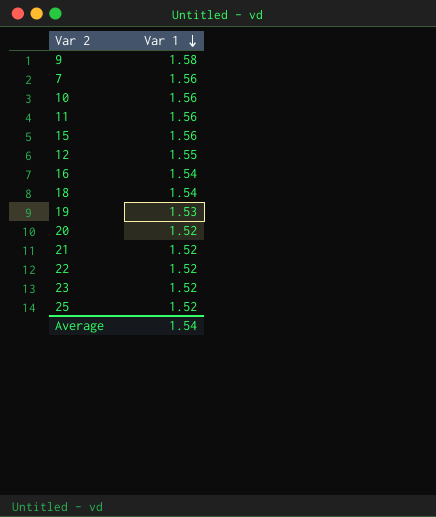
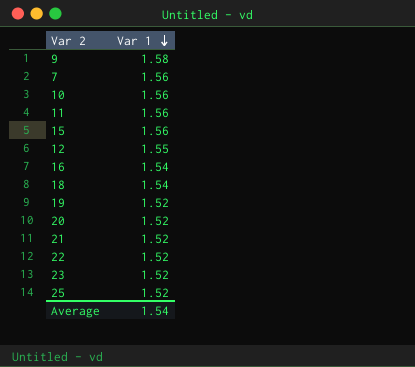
19 | Var 1: 1.53 -> 1.52

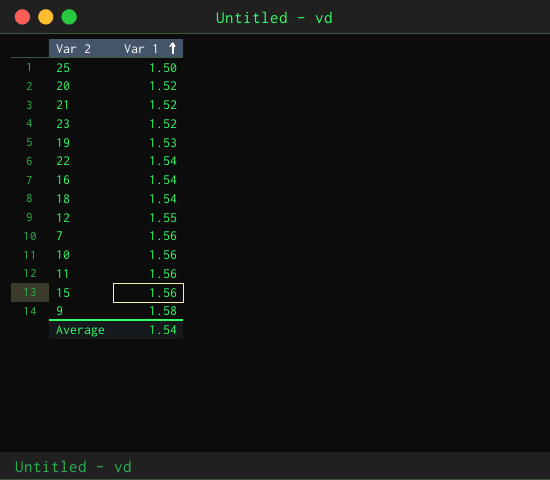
row order: Var 1 descending -> Var 1 ascending
25 | Var 1: 1.52 -> 1.50
19 | Var 1: 1.52 -> 1.53
22 | Var 1: 1.52 -> 1.54

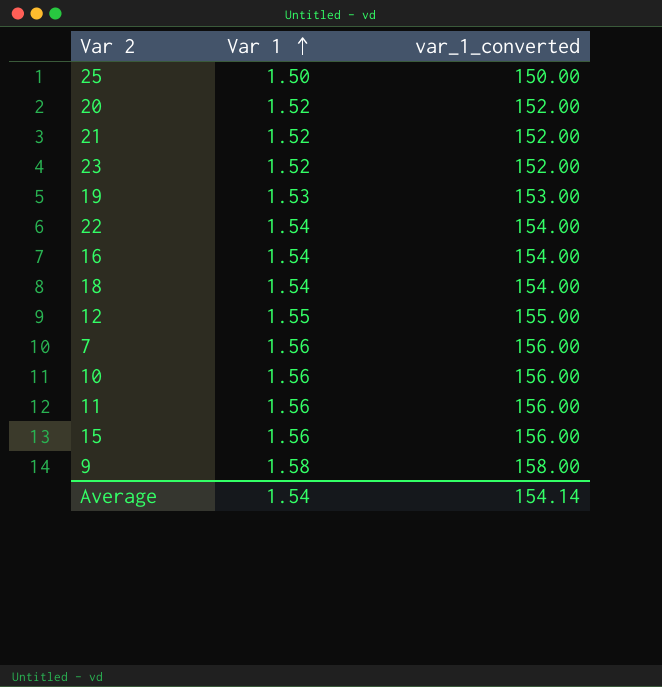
column var_1_converted | formula: none -> [Var 1] * 100

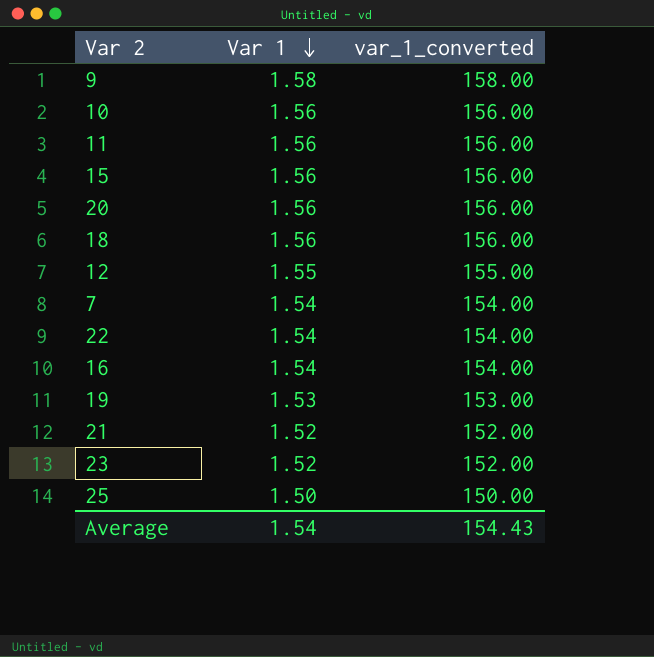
row order: Var 1 ascending -> Var 1 descending
20 | Var 1: 1.52 -> 1.56
20 | var_1_converted: 152.00 -> 156.00
18 | Var 1: 1.54 -> 1.56
18 | var_1_converted: 154.00 -> 156.00
7 | Var 1: 1.56 -> 1.54
7 | var_1_converted: 156.00 -> 154.00
Average | var_1_converted: 154.14 -> 154.43

